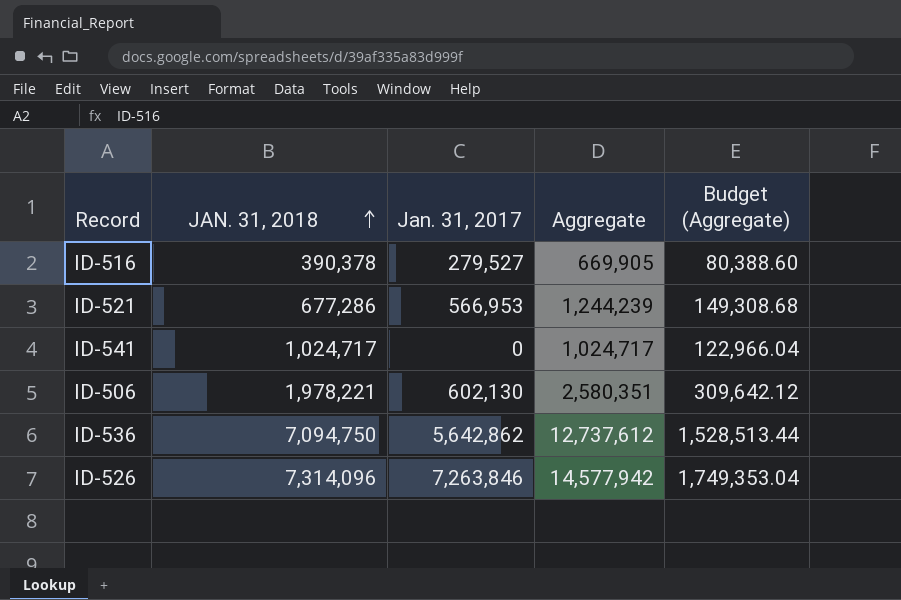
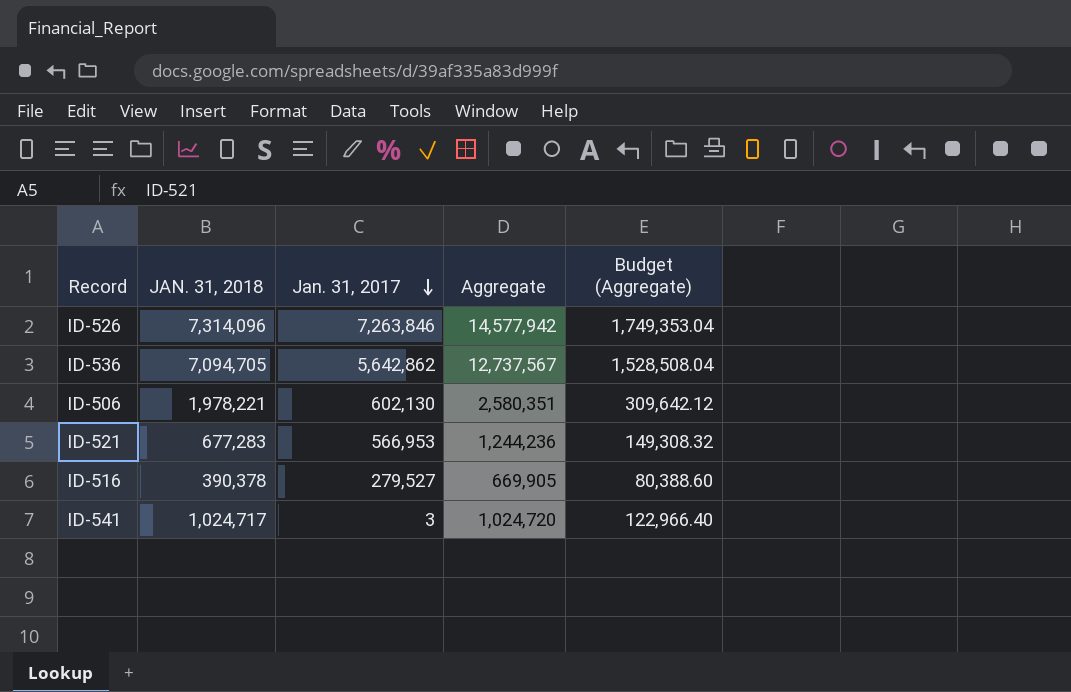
row order: JAN. 31, 2018 ascending -> Jan. 31, 2017 descending
ID-536 | JAN. 31, 2018: 7,094,750 -> 7,094,705
ID-536 | Aggregate: 12,737,612 -> 12,737,567
ID-536 | Budget (Aggregate): 1,528,513.44 -> 1,528,508.04
ID-521 | JAN. 31, 2018: 677,286 -> 677,283
ID-521 | Aggregate: 1,244,239 -> 1,244,236
ID-521 | Budget (Aggregate): 149,308.68 -> 149,308.32
ID-541 | Jan. 31, 2017: 0 -> 3
ID-541 | Aggregate: 1,024,717 -> 1,024,720
ID-541 | Budget (Aggregate): 122,966.04 -> 122,966.40

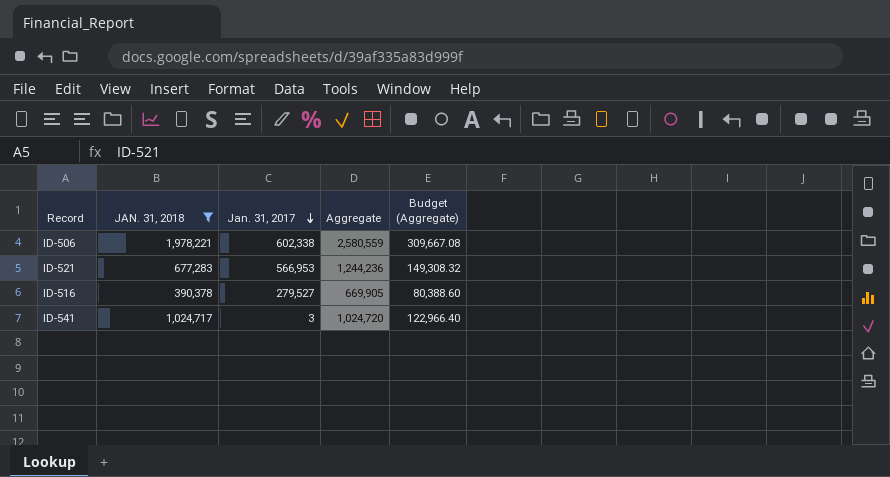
filter: none -> JAN. 31, 2018 <= 1,978,221
ID-506 | Jan. 31, 2017: 602,130 -> 602,338
ID-506 | Aggregate: 2,580,351 -> 2,580,559
ID-506 | Budget (Aggregate): 309,642.12 -> 309,667.08

